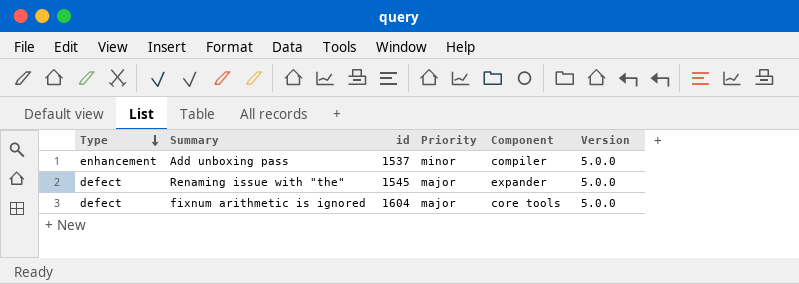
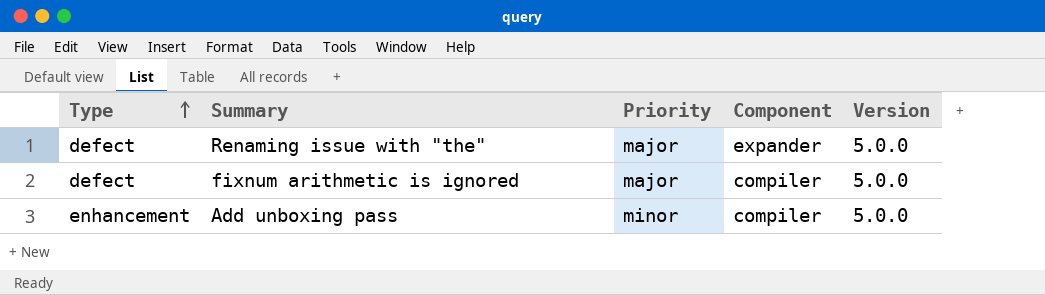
row order: Type descending -> Type ascending
column id | position: 3 -> none
fixnum arithmetic is ignored | Component: core tools -> compiler

